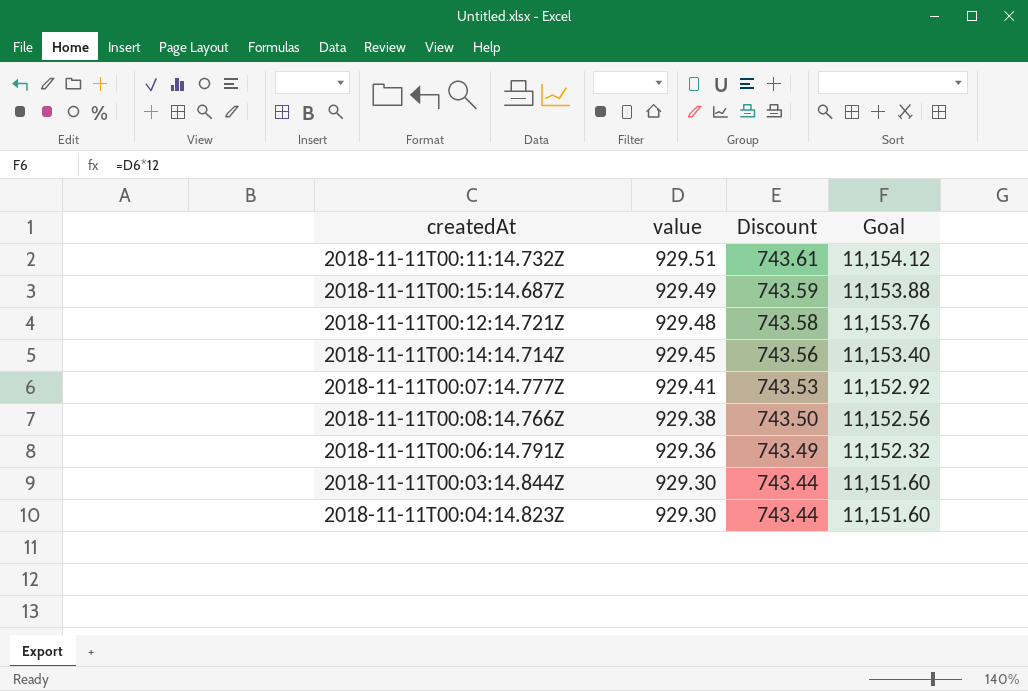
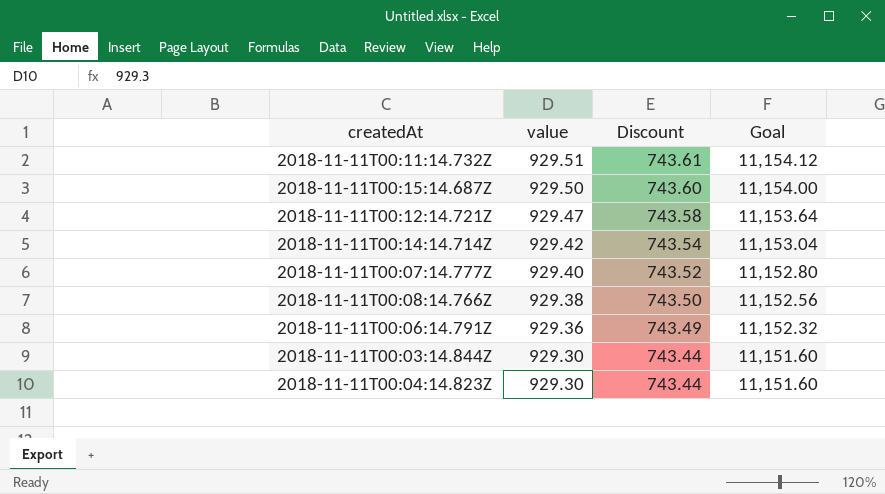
2018-11-11T00:15:14.687Z | value: 929.49 -> 929.50
2018-11-11T00:15:14.687Z | Discount: 743.59 -> 743.60
2018-11-11T00:15:14.687Z | Goal: 11,153.88 -> 11,154.00
2018-11-11T00:12:14.721Z | value: 929.48 -> 929.47
2018-11-11T00:12:14.721Z | Goal: 11,153.76 -> 11,153.64
2018-11-11T00:14:14.714Z | value: 929.45 -> 929.42
2018-11-11T00:14:14.714Z | Discount: 743.56 -> 743.54
2018-11-11T00:14:14.714Z | Goal: 11,153.40 -> 11,153.04
2018-11-11T00:07:14.777Z | value: 929.41 -> 929.40
2018-11-11T00:07:14.777Z | Discount: 743.53 -> 743.52
2018-11-11T00:07:14.777Z | Goal: 11,152.92 -> 11,152.80

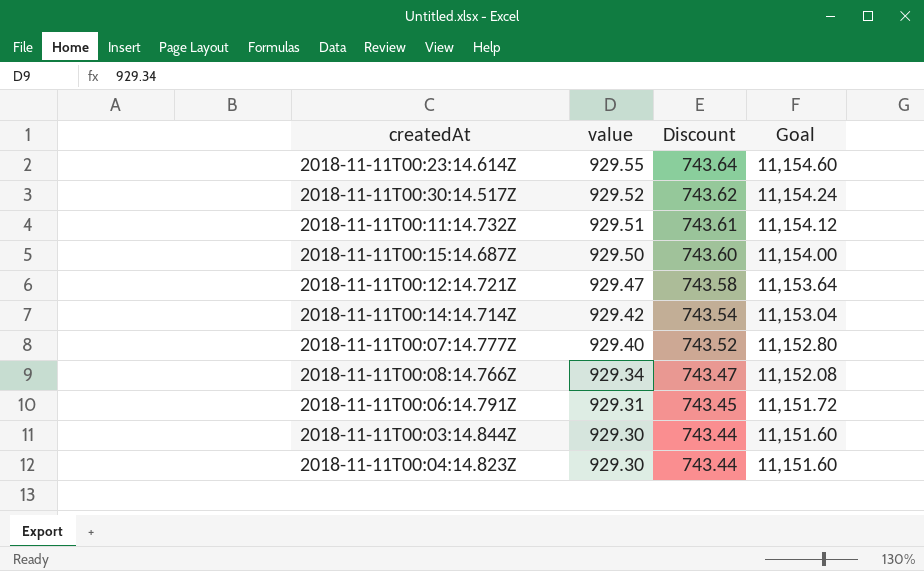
row 2018-11-11T00:23:14.614Z: none -> 929.55 | 743.64 | 11,154.60
row 2018-11-11T00:30:14.517Z: none -> 929.52 | 743.62 | 11,154.24
2018-11-11T00:08:14.766Z | value: 929.38 -> 929.34
2018-11-11T00:08:14.766Z | Discount: 743.50 -> 743.47
2018-11-11T00:08:14.766Z | Goal: 11,152.56 -> 11,152.08
2018-11-11T00:06:14.791Z | value: 929.36 -> 929.31
2018-11-11T00:06:14.791Z | Discount: 743.49 -> 743.45
2018-11-11T00:06:14.791Z | Goal: 11,152.32 -> 11,151.72

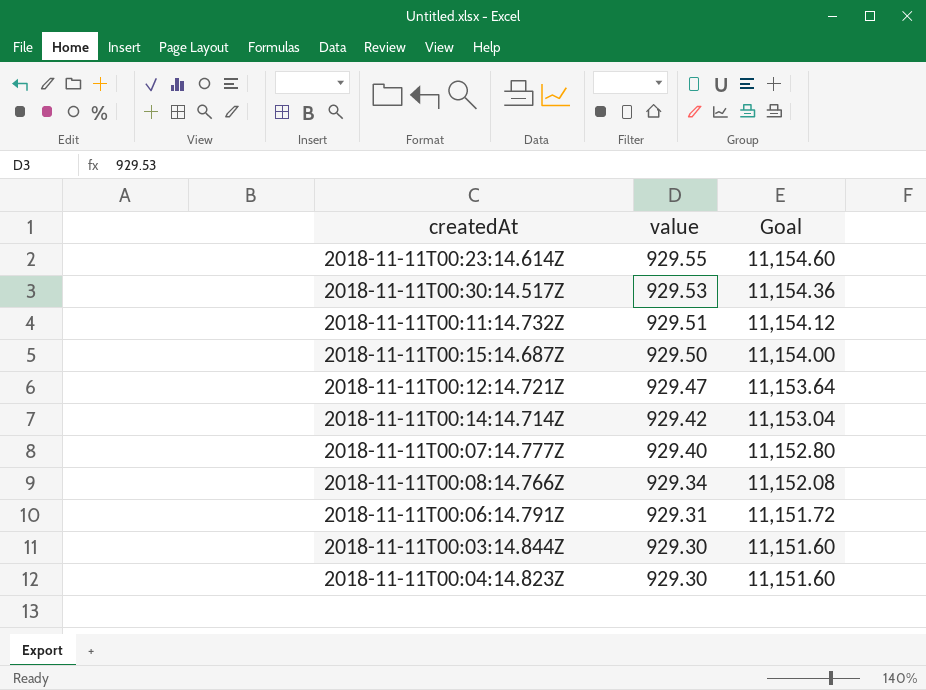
column Discount | formula: [value] * 0.8 -> none
2018-11-11T00:30:14.517Z | value: 929.52 -> 929.53
2018-11-11T00:30:14.517Z | Goal: 11,154.24 -> 11,154.36

